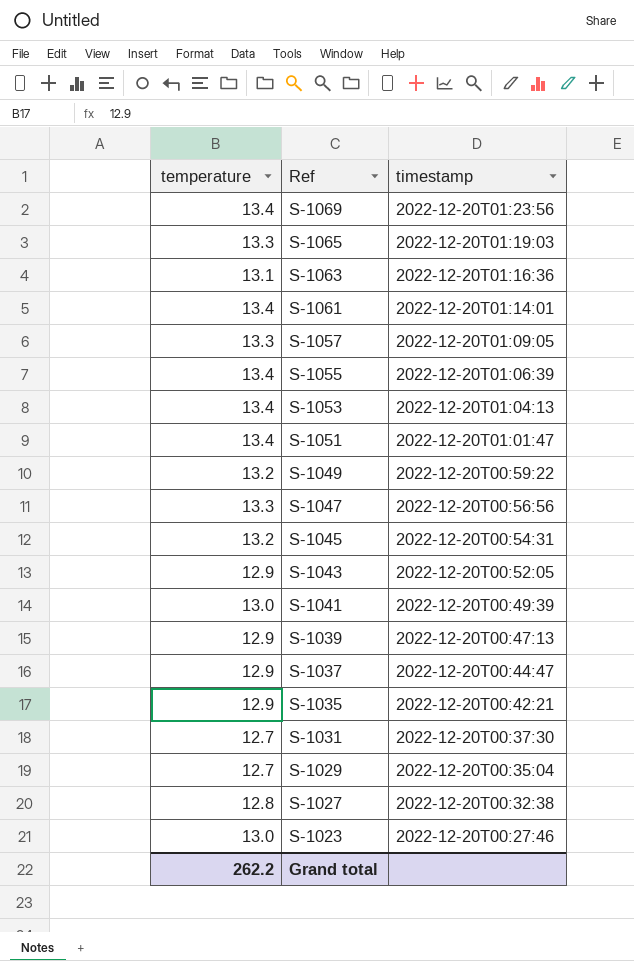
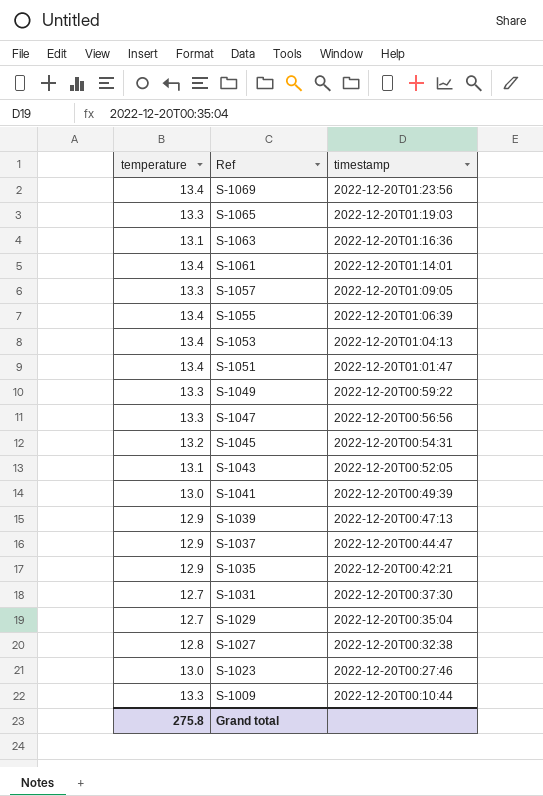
S-1049 | temperature: 13.2 -> 13.3
S-1043 | temperature: 12.9 -> 13.1
row S-1009: none -> 13.3 | 2022-12-20T00:10:44
Grand total | temperature: 262.2 -> 275.8

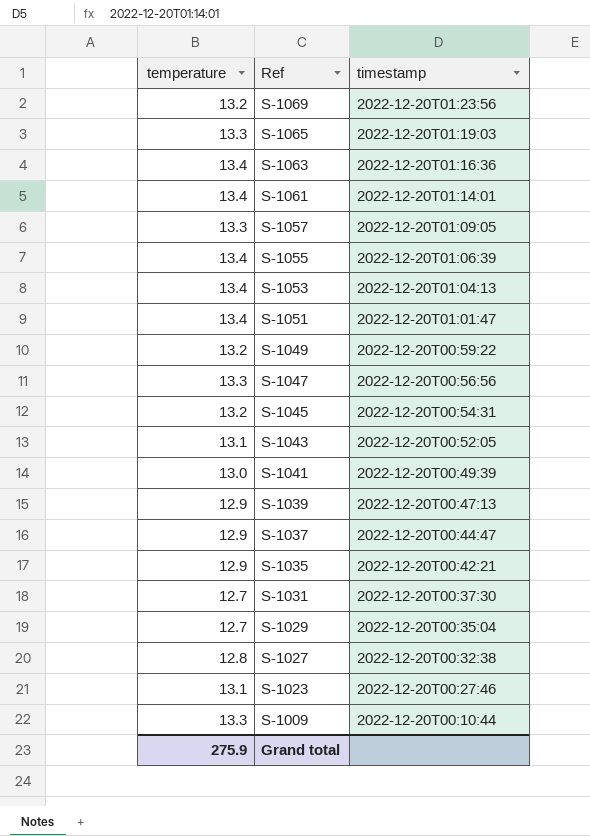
S-1069 | temperature: 13.4 -> 13.2
S-1063 | temperature: 13.1 -> 13.4
S-1049 | temperature: 13.3 -> 13.2
S-1023 | temperature: 13.0 -> 13.1
Grand total | temperature: 275.8 -> 275.9

